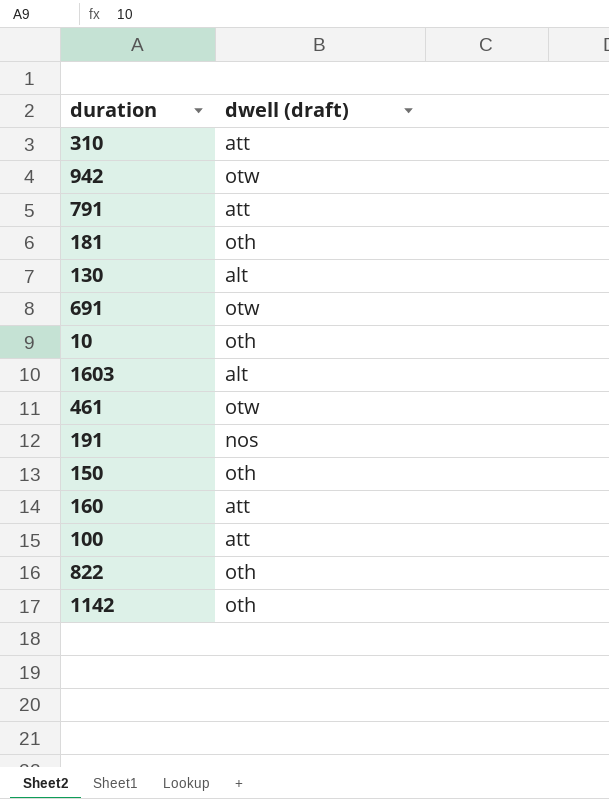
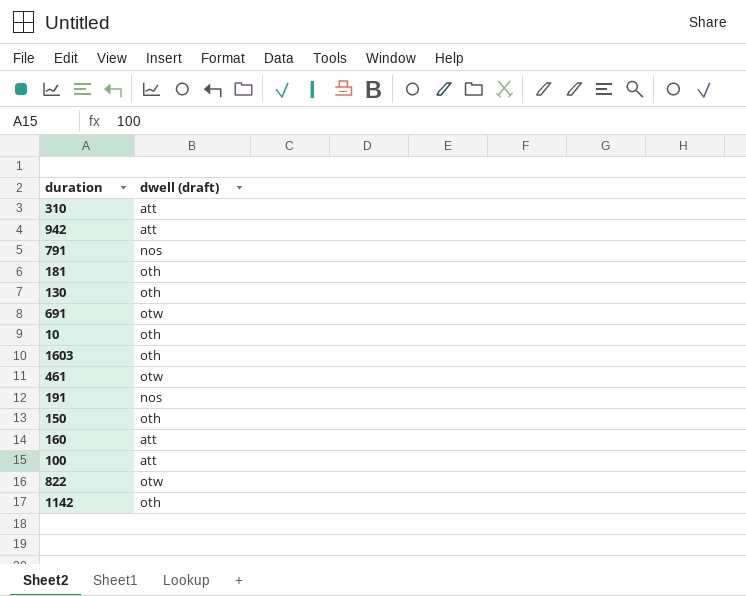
942 | dwell (draft): otw -> att
791 | dwell (draft): att -> nos
130 | dwell (draft): alt -> oth
1603 | dwell (draft): alt -> oth
822 | dwell (draft): oth -> otw

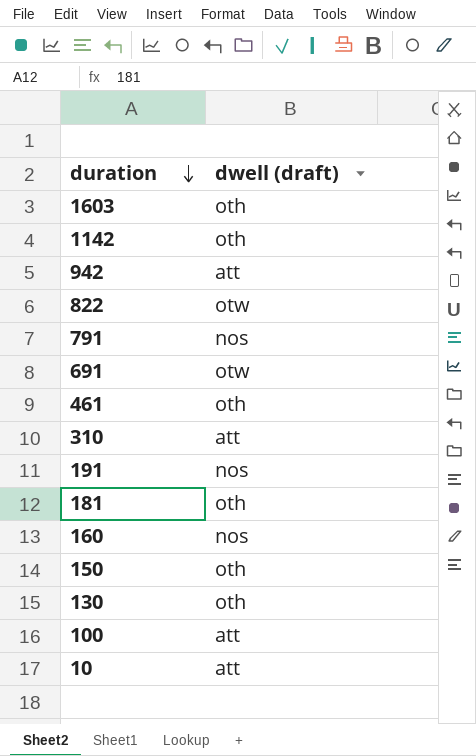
row order: none -> duration descending
461 | dwell (draft): otw -> oth
160 | dwell (draft): att -> nos
10 | dwell (draft): oth -> att

